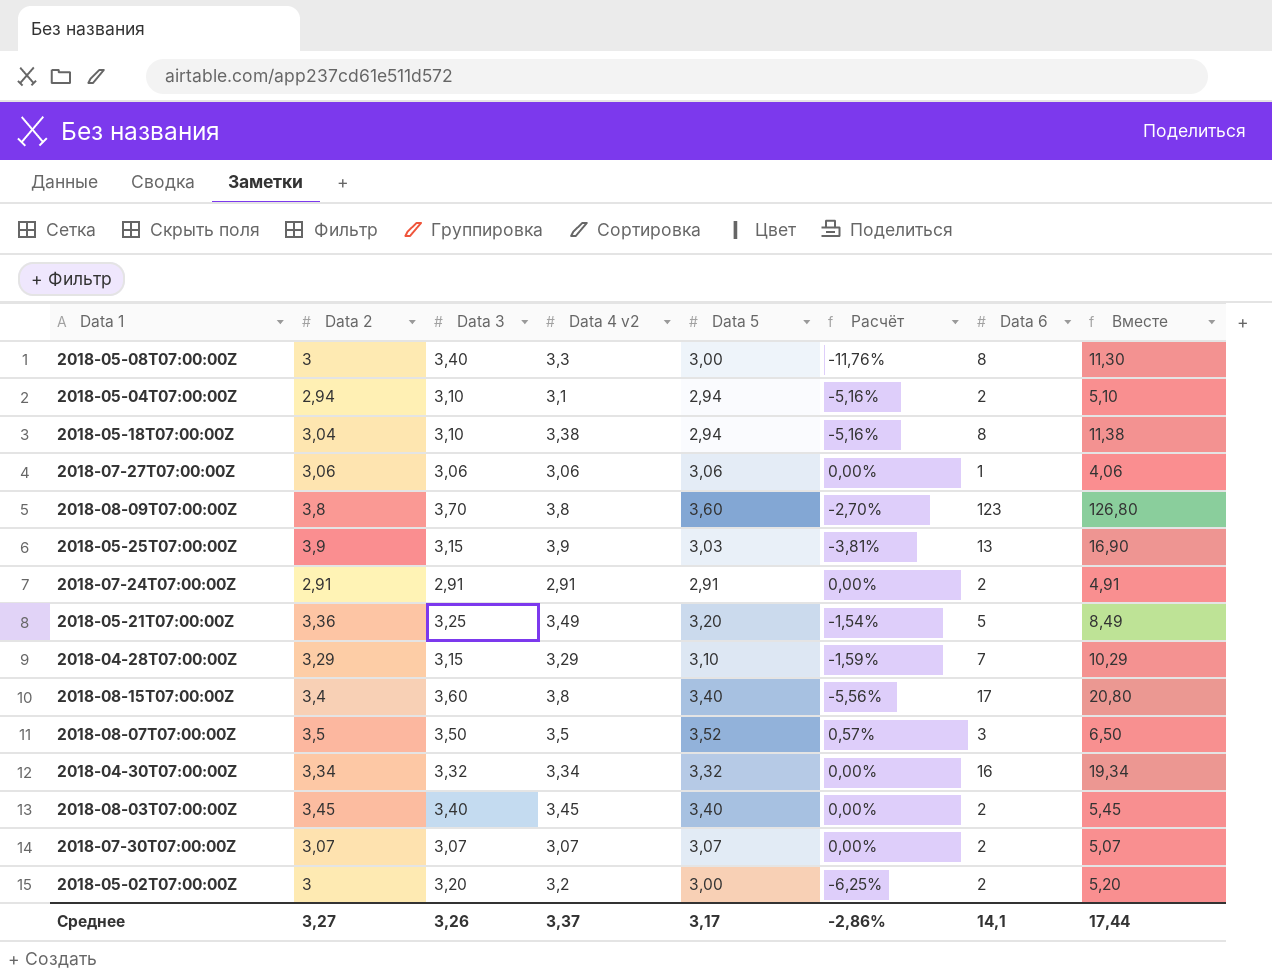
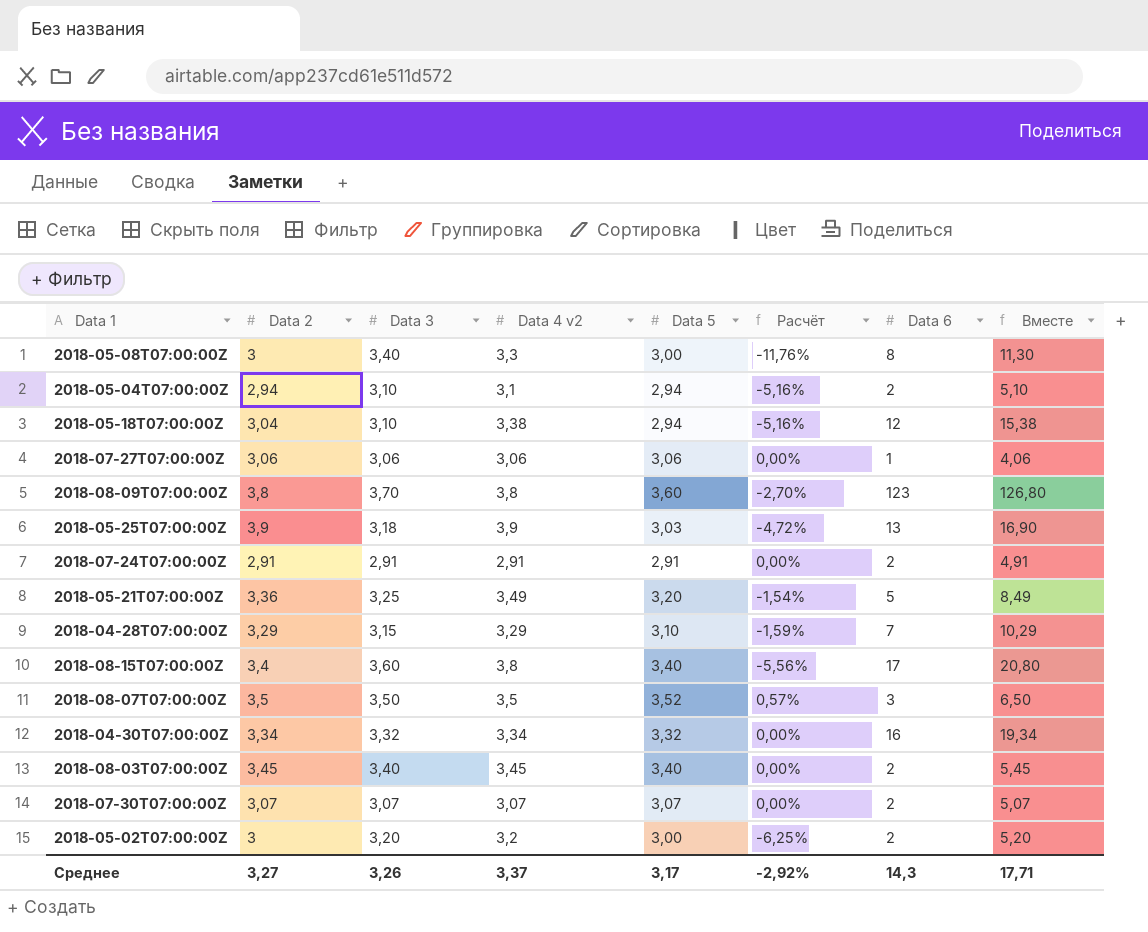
2018-05-18T07:00:00Z | Data 6: 8 -> 12
2018-05-18T07:00:00Z | Вместе: 11,38 -> 15,38
2018-05-25T07:00:00Z | Data 3: 3,15 -> 3,18
2018-05-25T07:00:00Z | Расчёт: -3,81% -> -4,72%
Среднее | Расчёт: -2,86% -> -2,92%
Среднее | Data 6: 14,1 -> 14,3
Среднее | Вместе: 17,44 -> 17,71

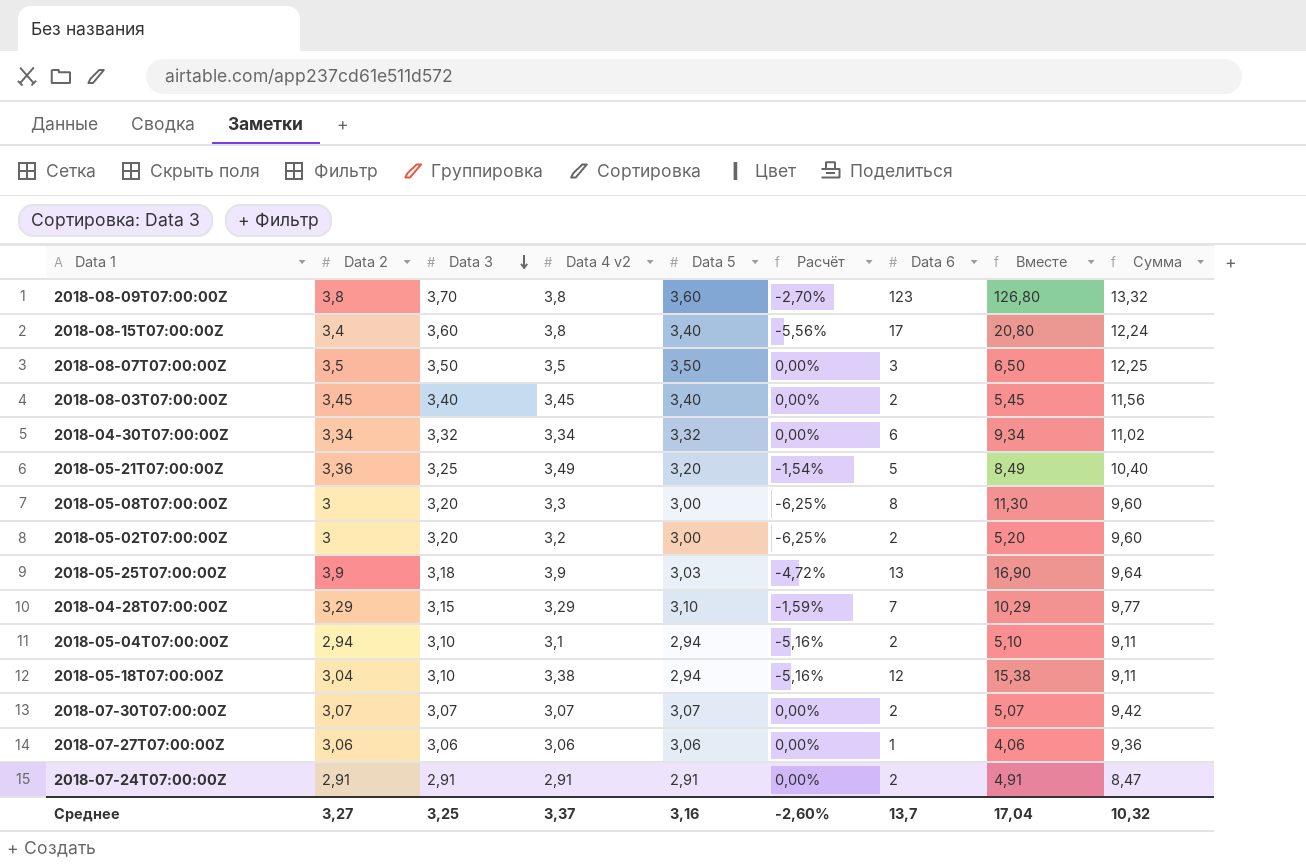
row order: none -> Data 3 descending
column Сумма | formula: none -> [Data 3] * [Data 5]
2018-08-07T07:00:00Z | Data 5: 3,52 -> 3,50
2018-08-07T07:00:00Z | Расчёт: 0,57% -> 0,00%
2018-04-30T07:00:00Z | Data 6: 16 -> 6
2018-04-30T07:00:00Z | Вместе: 19,34 -> 9,34
2018-05-08T07:00:00Z | Data 3: 3,40 -> 3,20
2018-05-08T07:00:00Z | Расчёт: -11,76% -> -6,25%
Среднее | Data 3: 3,26 -> 3,25
Среднее | Data 5: 3,17 -> 3,16
Среднее | Расчёт: -2,92% -> -2,60%
Среднее | Data 6: 14,3 -> 13,7
Среднее | Вместе: 17,71 -> 17,04

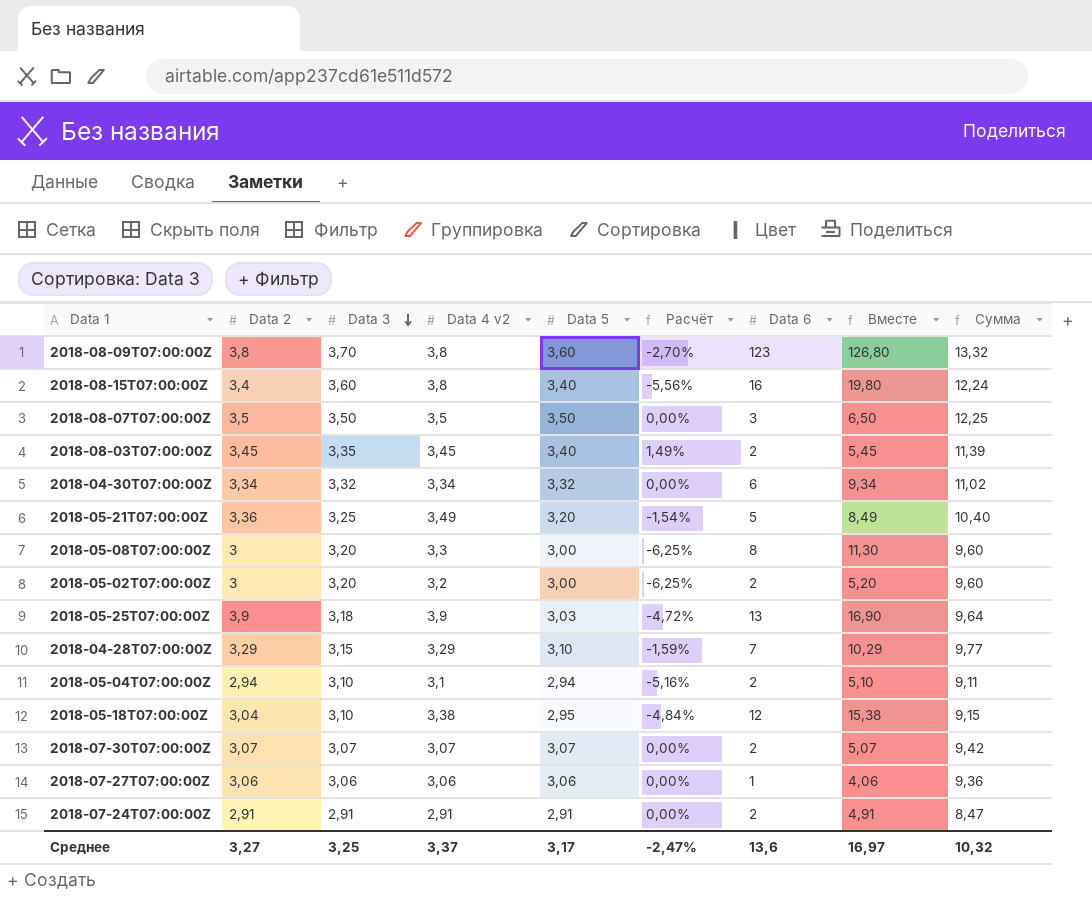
2018-08-15T07:00:00Z | Data 6: 17 -> 16
2018-08-15T07:00:00Z | Вместе: 20,80 -> 19,80
2018-08-03T07:00:00Z | Data 3: 3,40 -> 3,35
2018-08-03T07:00:00Z | Расчёт: 0,00% -> 1,49%
2018-08-03T07:00:00Z | Сумма: 11,56 -> 11,39
2018-05-18T07:00:00Z | Data 5: 2,94 -> 2,95
2018-05-18T07:00:00Z | Расчёт: -5,16% -> -4,84%
2018-05-18T07:00:00Z | Сумма: 9,11 -> 9,15
Среднее | Data 5: 3,16 -> 3,17
Среднее | Расчёт: -2,60% -> -2,47%
Среднее | Data 6: 13,7 -> 13,6
Среднее | Вместе: 17,04 -> 16,97

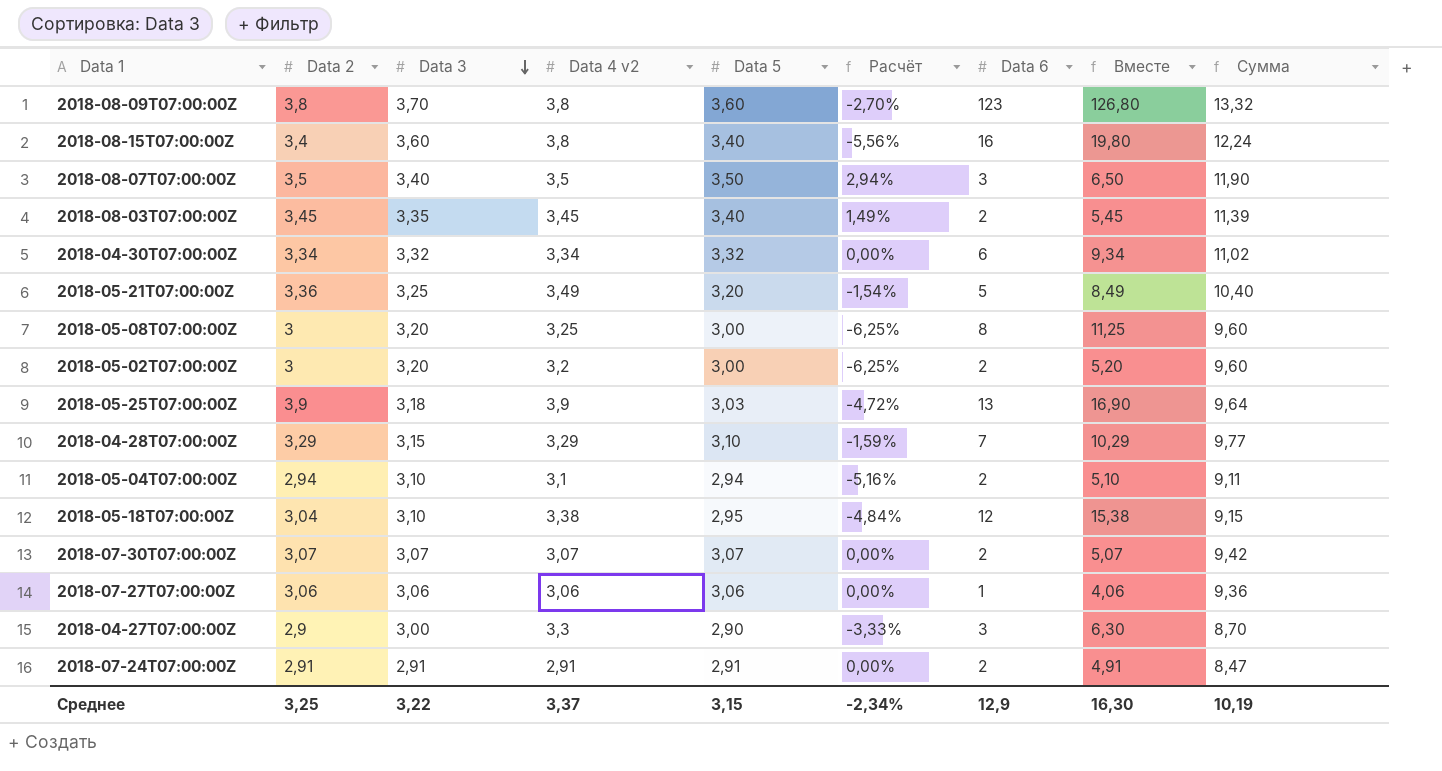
2018-08-07T07:00:00Z | Data 3: 3,50 -> 3,40
2018-08-07T07:00:00Z | Расчёт: 0,00% -> 2,94%
2018-08-07T07:00:00Z | Сумма: 12,25 -> 11,90
2018-05-08T07:00:00Z | Data 4 v2: 3,3 -> 3,25
2018-05-08T07:00:00Z | Вместе: 11,30 -> 11,25
row 2018-04-27T07:00:00Z: none -> 2,9 | 3,00 | 3,3 | 2,90 | -3,33% | 3 | 6,30 | 8,70
Среднее | Data 2: 3,27 -> 3,25
Среднее | Data 3: 3,25 -> 3,22
Среднее | Data 5: 3,17 -> 3,15
Среднее | Расчёт: -2,47% -> -2,34%
Среднее | Data 6: 13,6 -> 12,9
Среднее | Вместе: 16,97 -> 16,30
Среднее | Сумма: 10,32 -> 10,19

